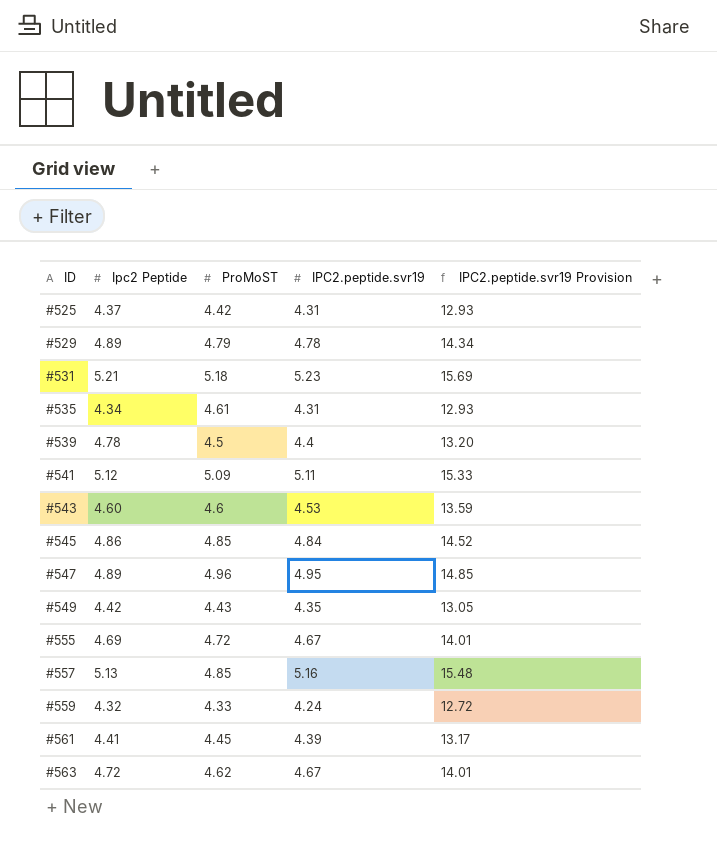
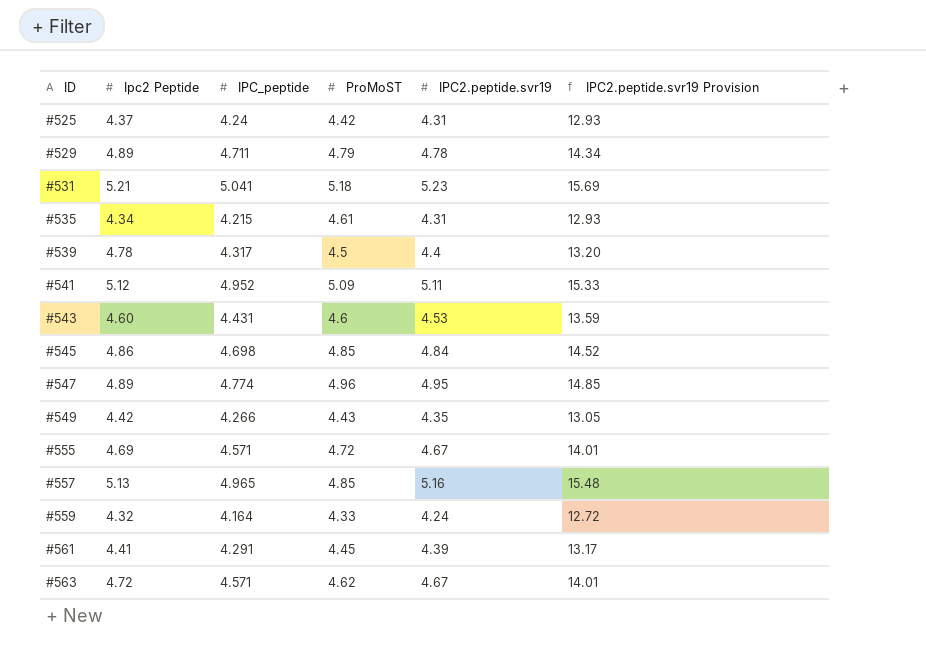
column IPC_peptide | position: none -> 3

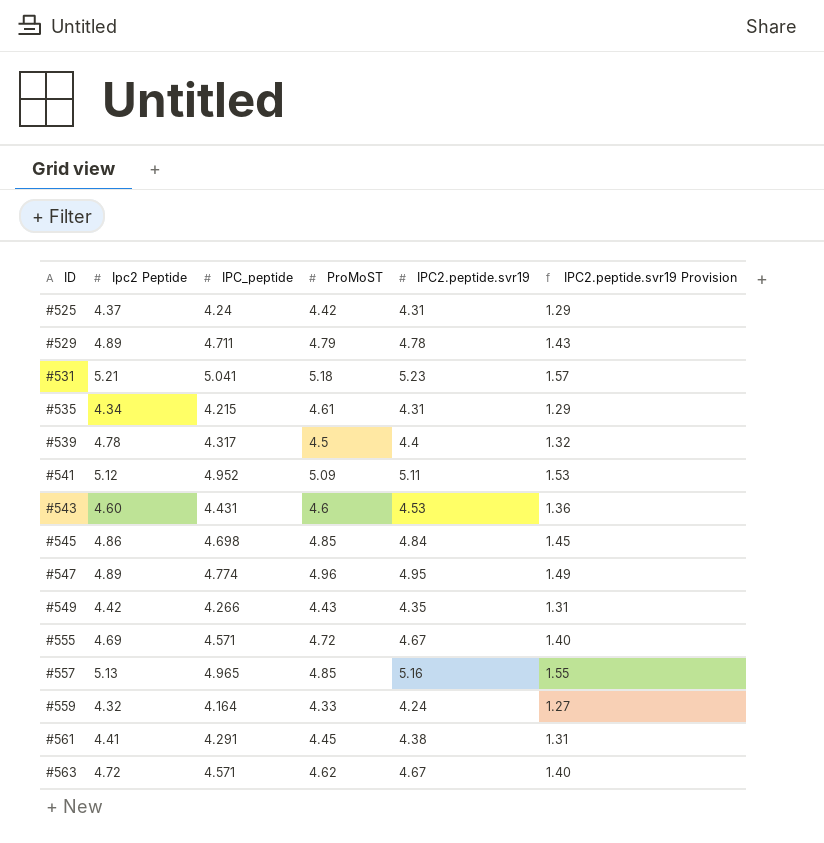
column IPC2.peptide.svr19 Provision | formula: [IPC2.peptide.svr19] * 3 -> [IPC2.peptide.svr19] * 0.3
#561 | IPC2.peptide.svr19: 4.39 -> 4.38

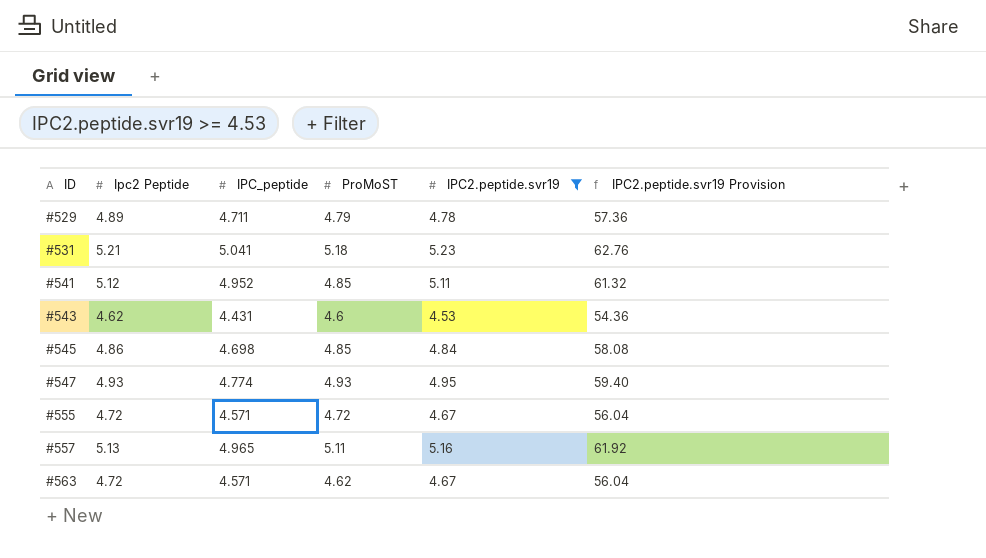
filter: none -> IPC2.peptide.svr19 >= 4.53
column IPC2.peptide.svr19 Provision | formula: [IPC2.peptide.svr19] * 0.3 -> [IPC2.peptide.svr19] * 12
#541 | ProMoST: 5.09 -> 4.85
#543 | Ipc2 Peptide: 4.60 -> 4.62
#547 | Ipc2 Peptide: 4.89 -> 4.93
#547 | ProMoST: 4.96 -> 4.93
#555 | Ipc2 Peptide: 4.69 -> 4.72
#557 | ProMoST: 4.85 -> 5.11

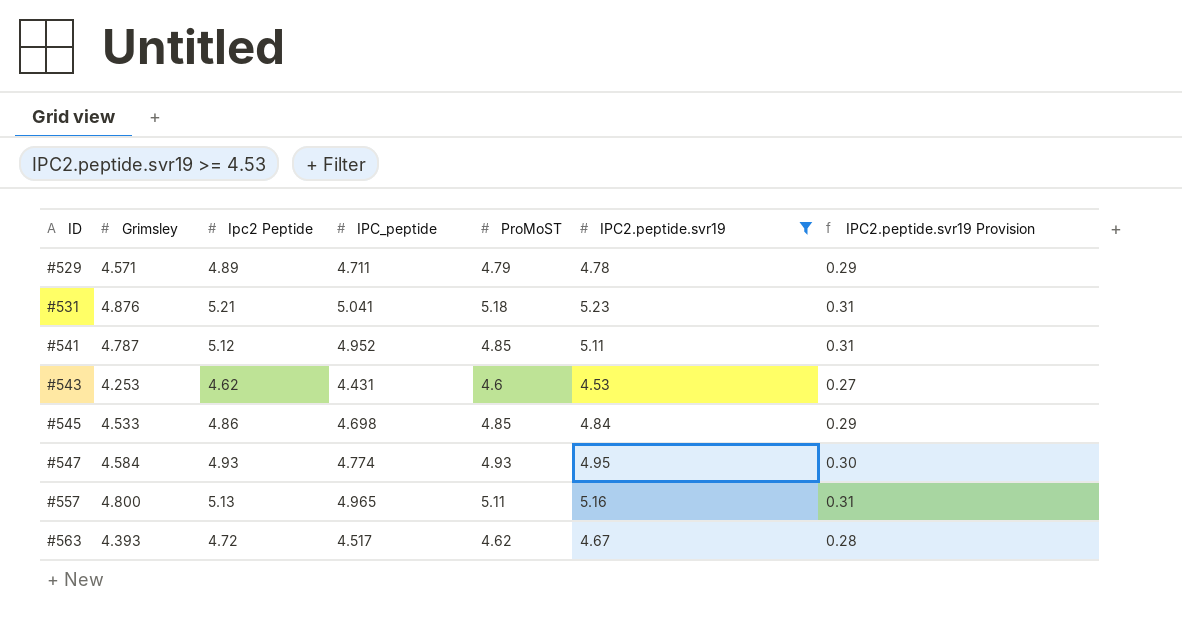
column Grimsley | position: none -> 2
column IPC2.peptide.svr19 Provision | formula: [IPC2.peptide.svr19] * 12 -> [IPC2.peptide.svr19] * 0.06
row #555: 4.72 | 4.571 | 4.72 | 4.67 | 56.04 -> none
#563 | IPC_peptide: 4.571 -> 4.517

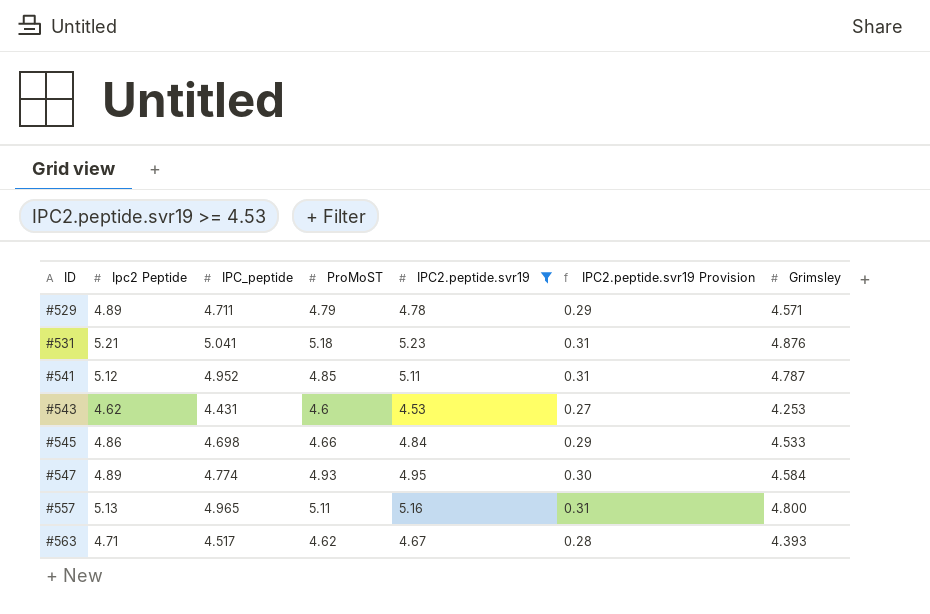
column Grimsley | position: 2 -> 7
#545 | ProMoST: 4.85 -> 4.66
#547 | Ipc2 Peptide: 4.93 -> 4.89
#563 | Ipc2 Peptide: 4.72 -> 4.71

